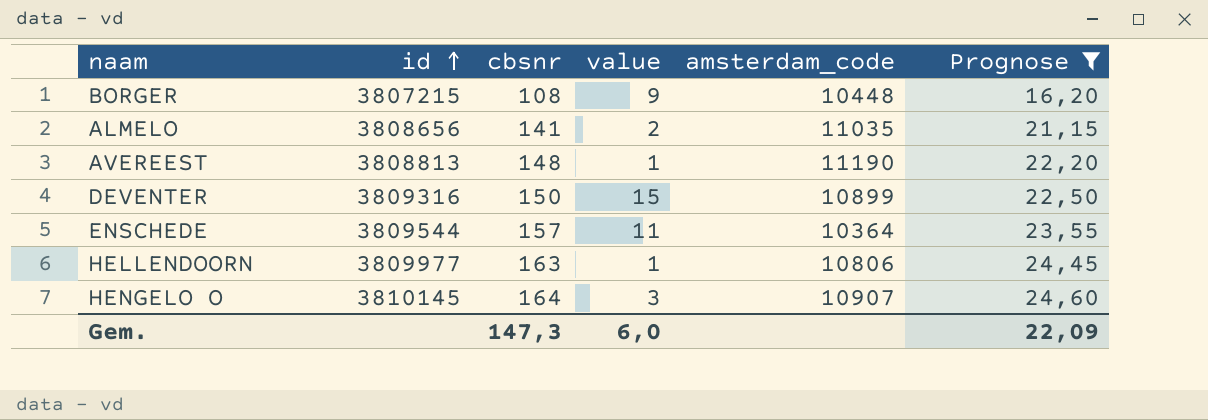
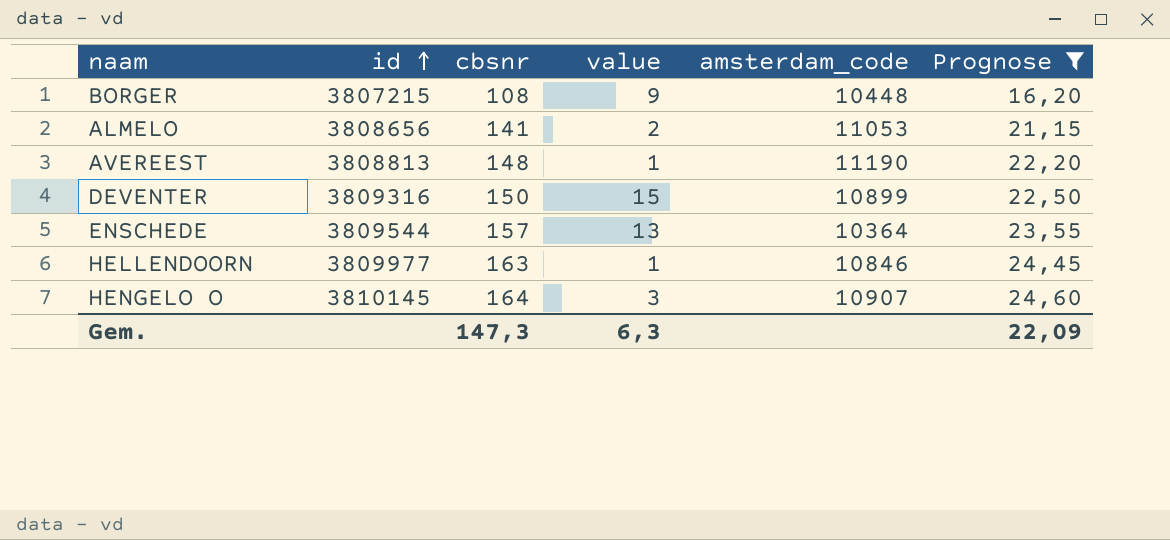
ALMELO | amsterdam_code: 11035 -> 11053
ENSCHEDE | value: 11 -> 13
HELLENDOORN | amsterdam_code: 10806 -> 10846
Gem. | value: 6,0 -> 6,3

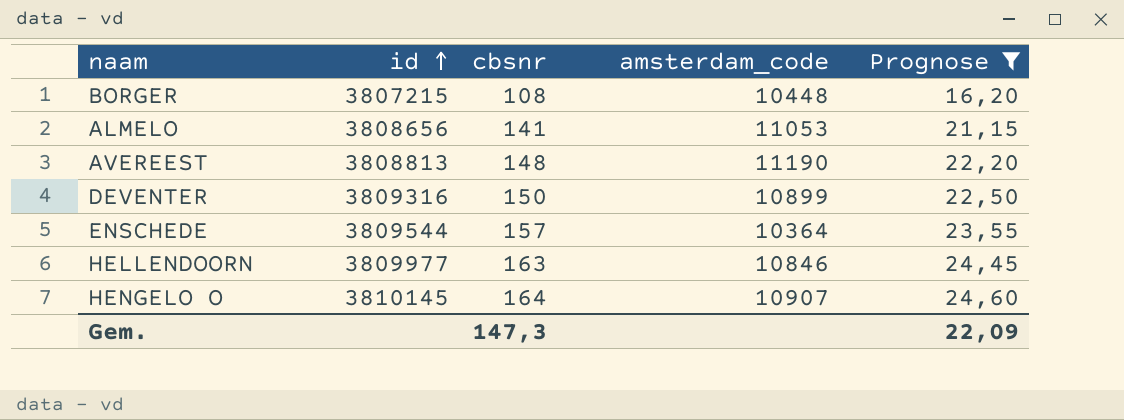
column value | position: 4 -> none

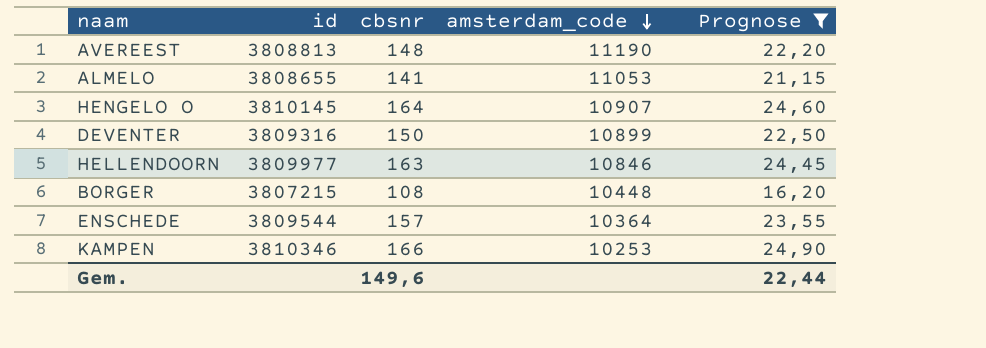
row order: id ascending -> amsterdam_code descending
ALMELO | id: 3808656 -> 3808655
row KAMPEN: none -> 3810346 | 166 | 10253 | 24,90
Gem. | cbsnr: 147,3 -> 149,6
Gem. | Prognose: 22,09 -> 22,44

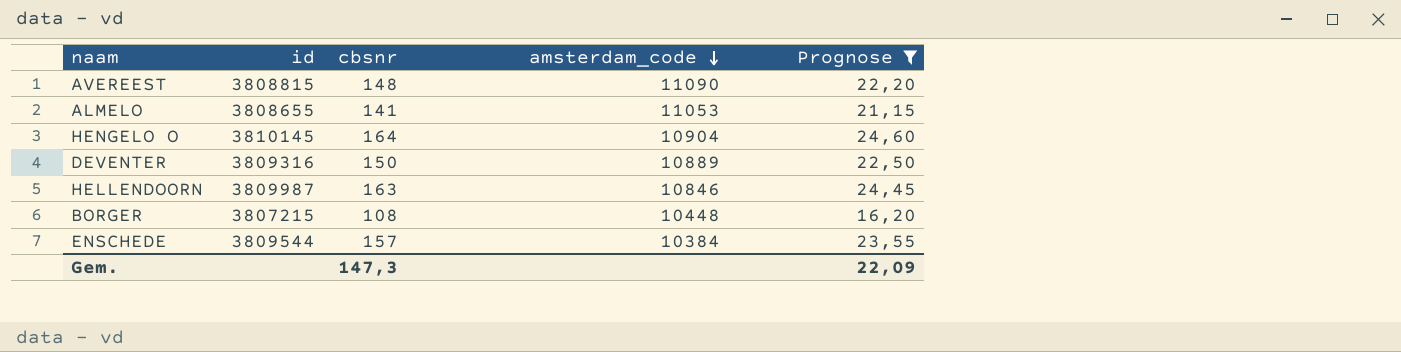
row KAMPEN: 3810346 | 166 | 10253 | 24,90 -> none
AVEREEST | id: 3808813 -> 3808815
AVEREEST | amsterdam_code: 11190 -> 11090
HENGELO O | amsterdam_code: 10907 -> 10904
DEVENTER | amsterdam_code: 10899 -> 10889
HELLENDOORN | id: 3809977 -> 3809987
ENSCHEDE | amsterdam_code: 10364 -> 10384
Gem. | cbsnr: 149,6 -> 147,3
Gem. | Prognose: 22,44 -> 22,09

